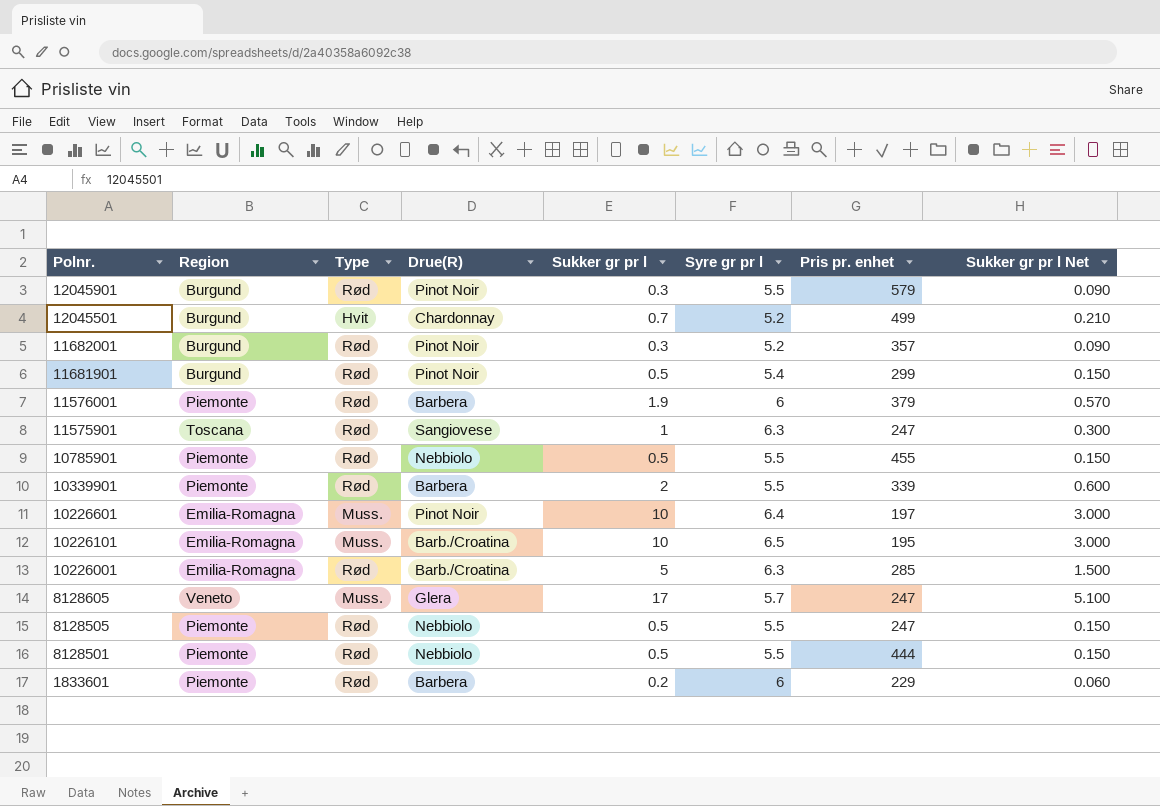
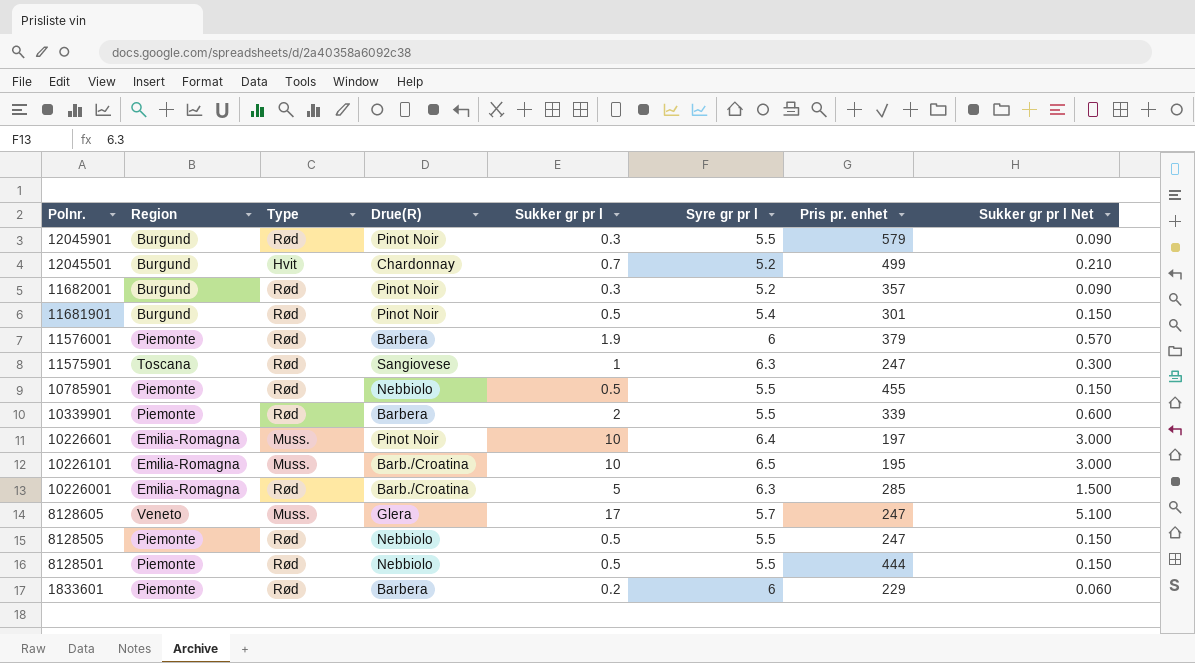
11681901 | Pris pr. enhet: 299 -> 301

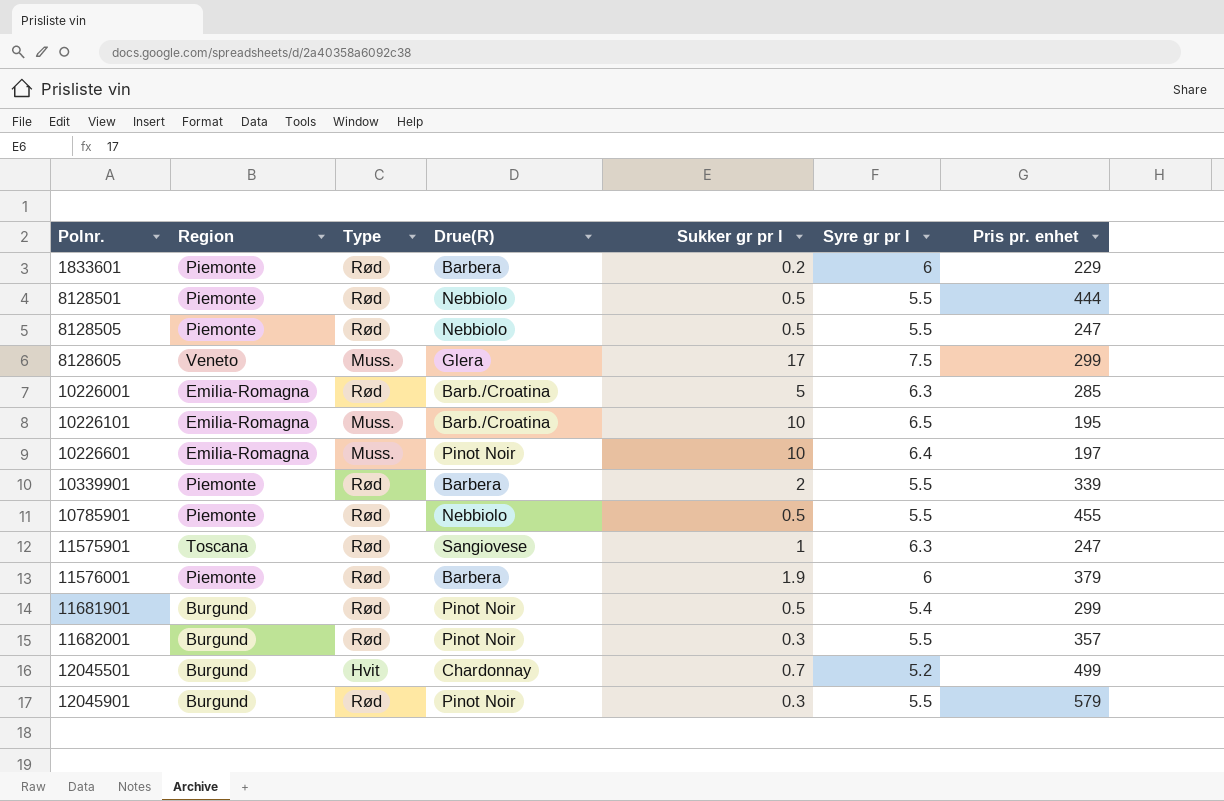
row order: Polnr. descending -> Polnr. ascending
column Sukker gr pr l Net | formula: [Sukker gr pr l] * 0.3 -> none
8128605 | Syre gr pr l: 5.7 -> 7.5
8128605 | Pris pr. enhet: 247 -> 299
11681901 | Pris pr. enhet: 301 -> 299
11682001 | Syre gr pr l: 5.2 -> 5.5

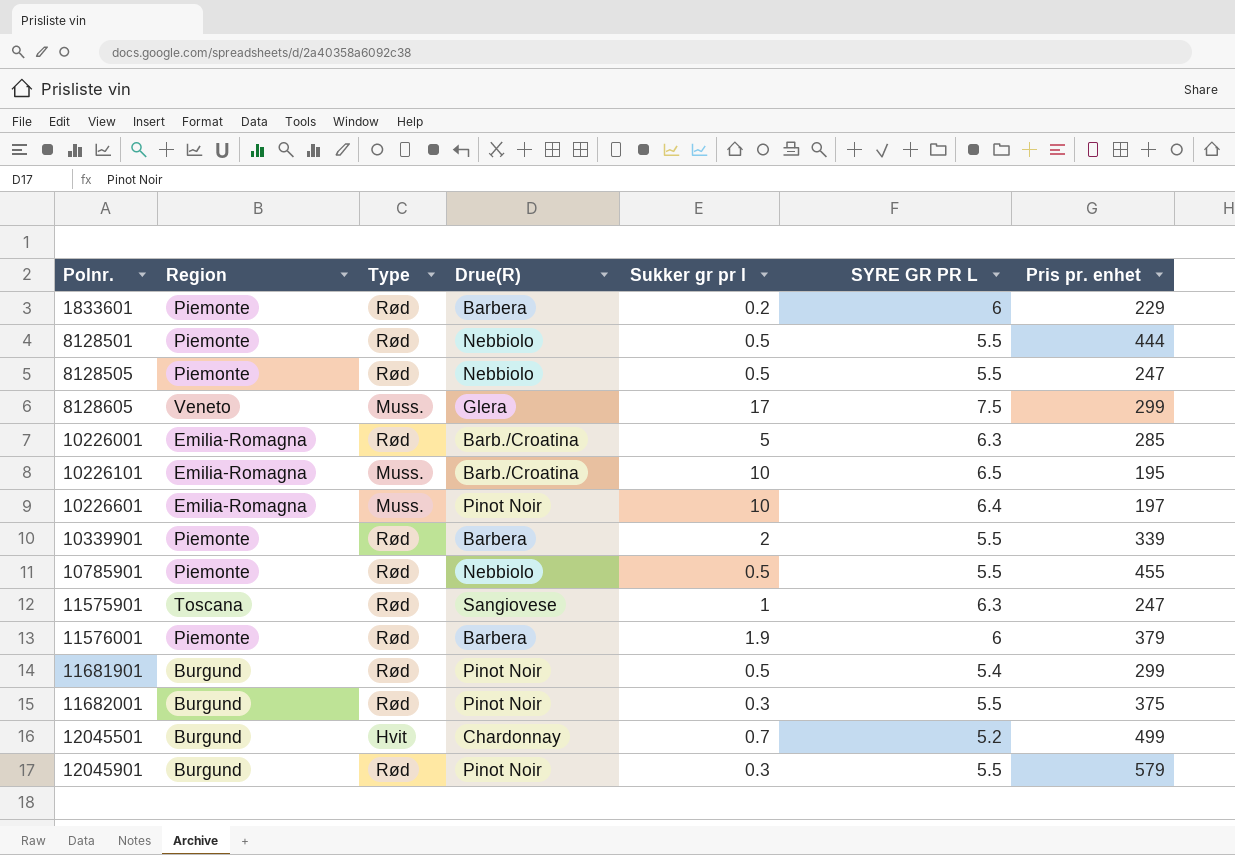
column name: Syre gr pr l -> SYRE GR PR L
11682001 | Pris pr. enhet: 357 -> 375

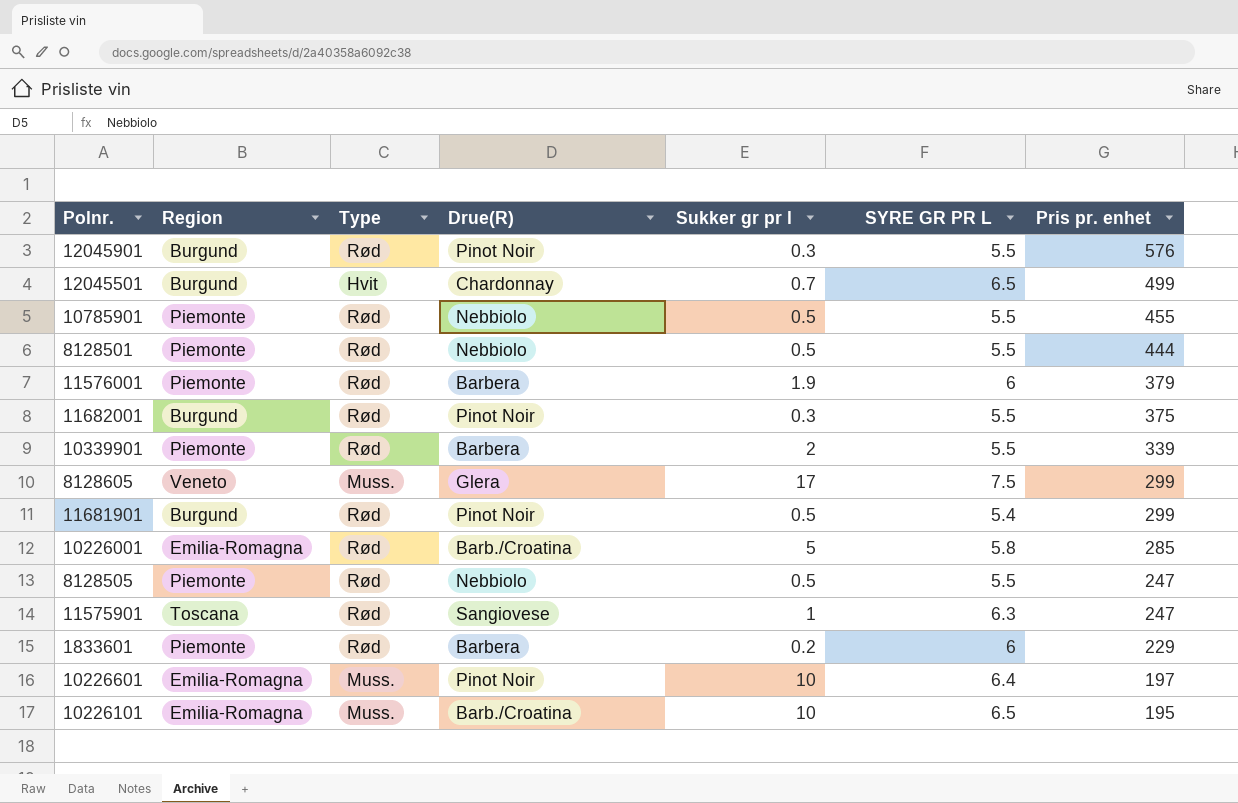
row order: Polnr. ascending -> Pris pr. enhet descending
12045901 | Pris pr. enhet: 579 -> 576
12045501 | SYRE GR PR L: 5.2 -> 6.5
10226001 | SYRE GR PR L: 6.3 -> 5.8

